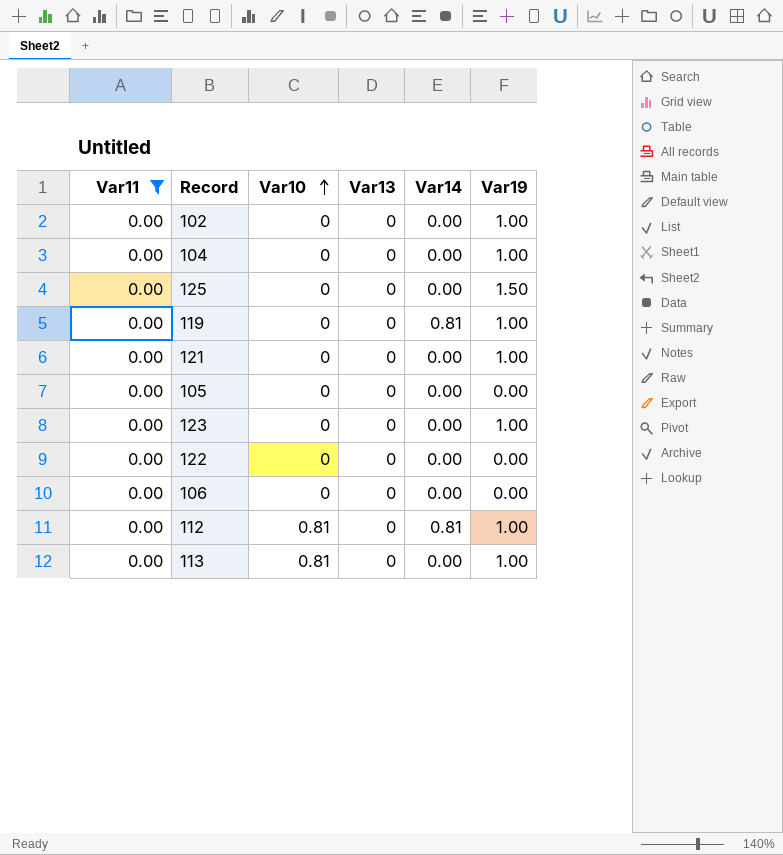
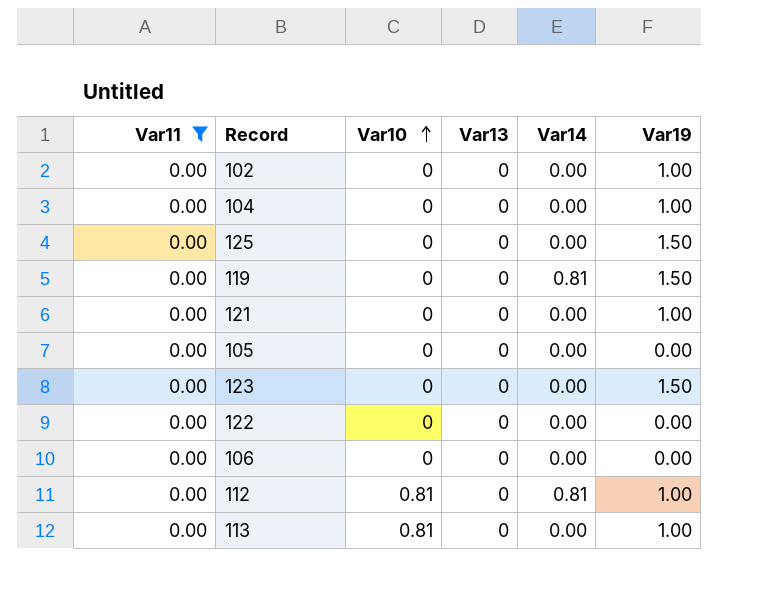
119 | Var19: 1.00 -> 1.50
123 | Var19: 1.00 -> 1.50

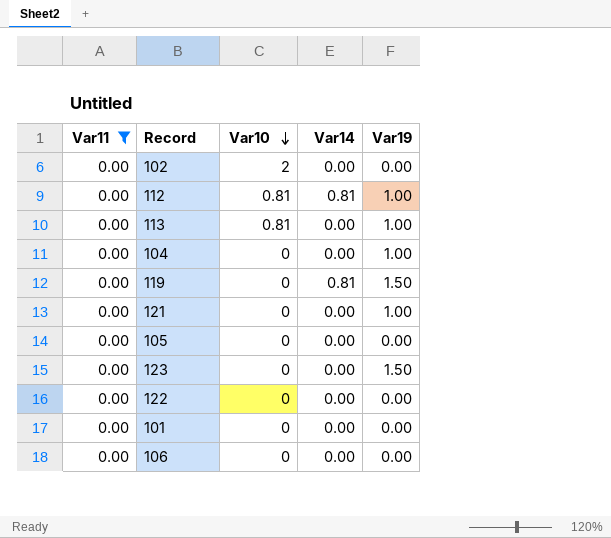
row order: Var10 ascending -> Var10 descending
column Var13 | position: 4 -> none
row 125: 0.00 | 0 | 0 | 0.00 | 1.50 -> none
102 | Var10: 0 -> 2
102 | Var19: 1.00 -> 0.00
row 101: none -> 0.00 | 0 | 0.00 | 0.00

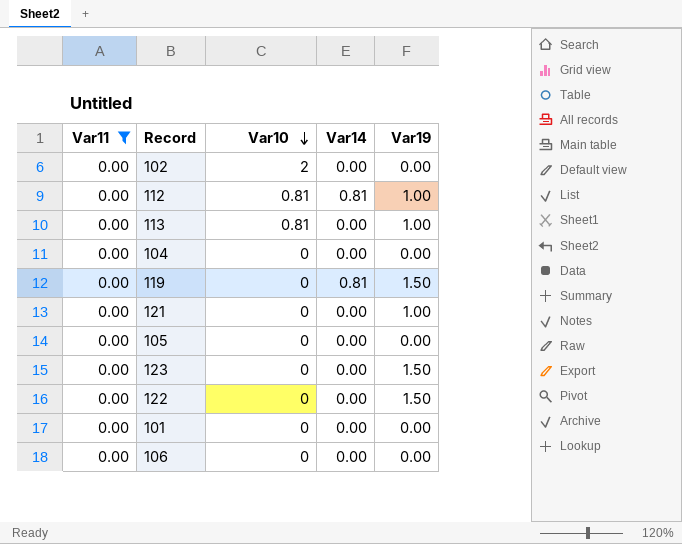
104 | Var19: 1.00 -> 0.00
122 | Var19: 0.00 -> 1.50

